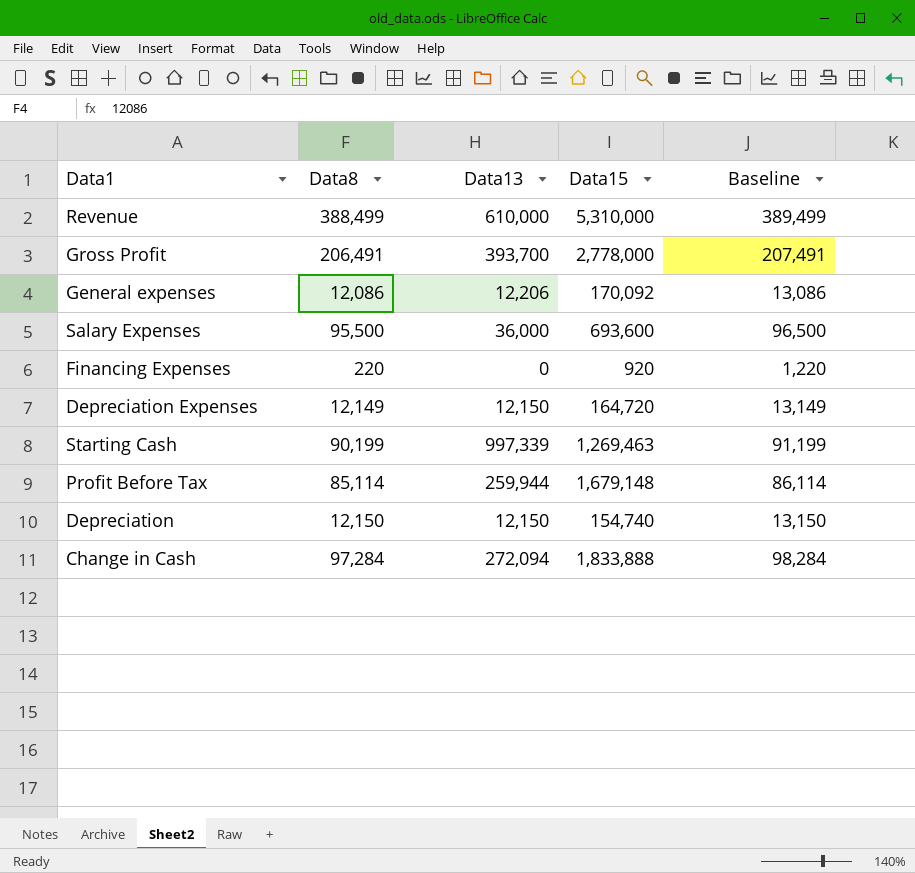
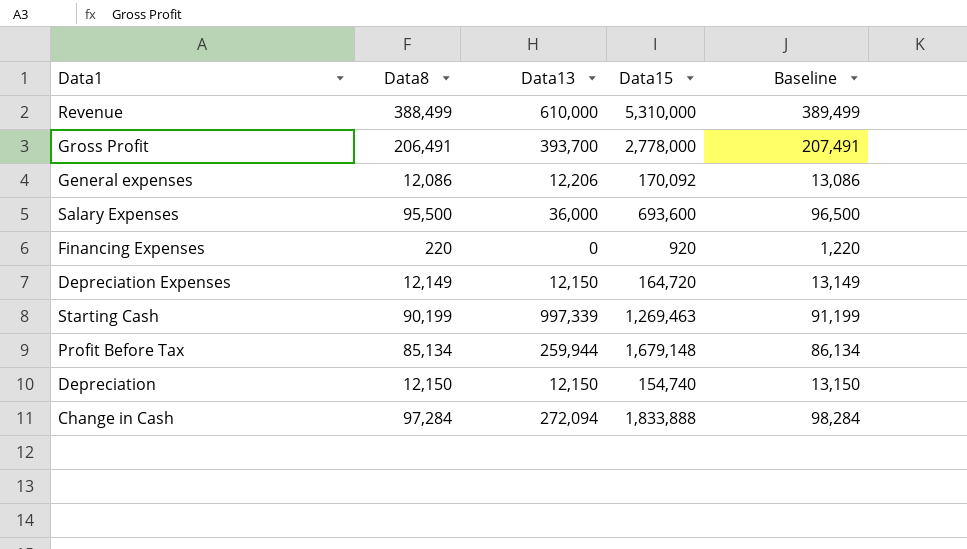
Profit Before Tax | Data8: 85,114 -> 85,134
Profit Before Tax | Baseline: 86,114 -> 86,134

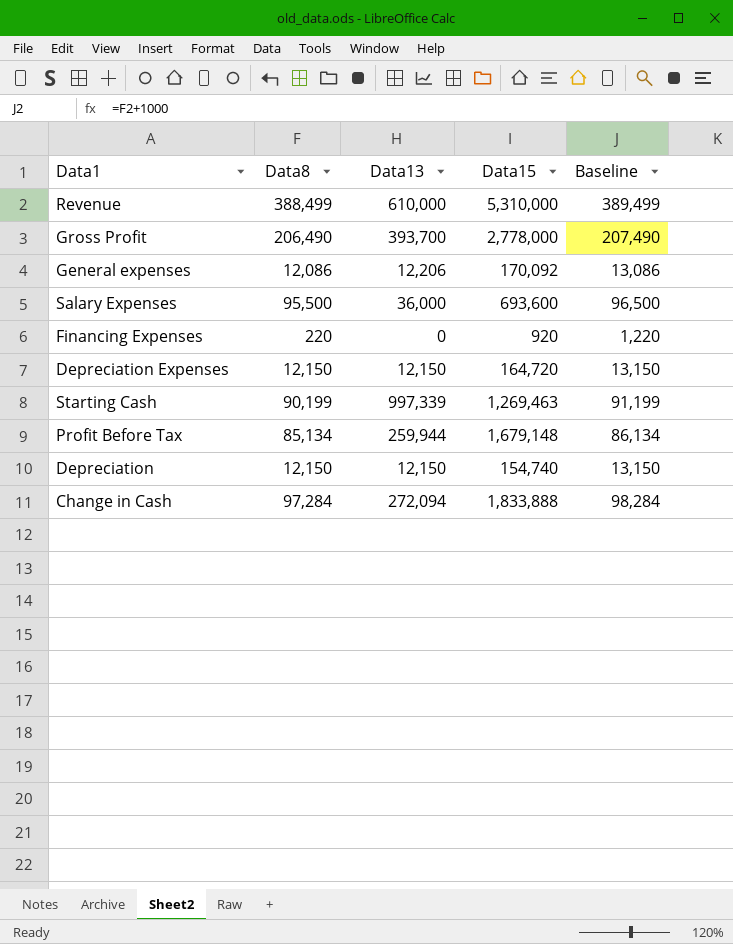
Gross Profit | Data8: 206,491 -> 206,490
Gross Profit | Baseline: 207,491 -> 207,490
Depreciation Expenses | Data8: 12,149 -> 12,150
Depreciation Expenses | Baseline: 13,149 -> 13,150

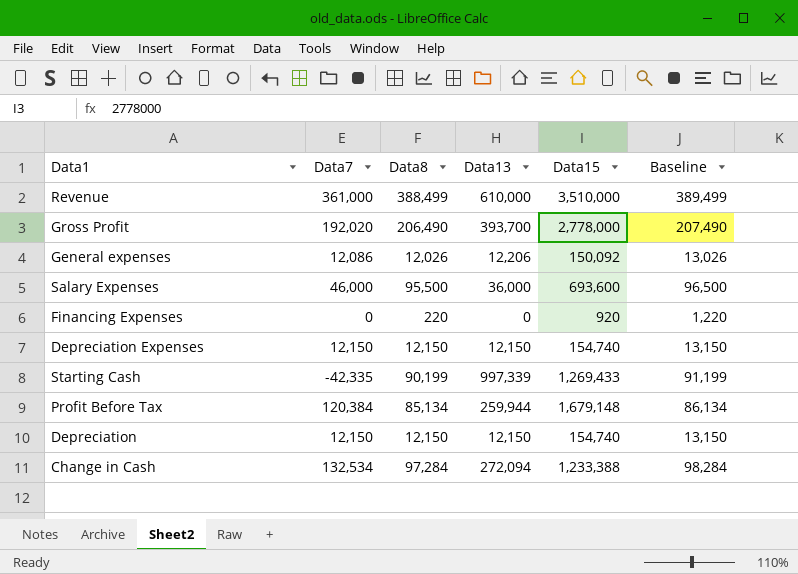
column Data7 | position: none -> 2
Revenue | Data15: 5,310,000 -> 3,510,000
General expenses | Data8: 12,086 -> 12,026
General expenses | Data15: 170,092 -> 150,092
General expenses | Baseline: 13,086 -> 13,026
Depreciation Expenses | Data15: 164,720 -> 154,740
Starting Cash | Data15: 1,269,463 -> 1,269,433
Change in Cash | Data15: 1,833,888 -> 1,233,388

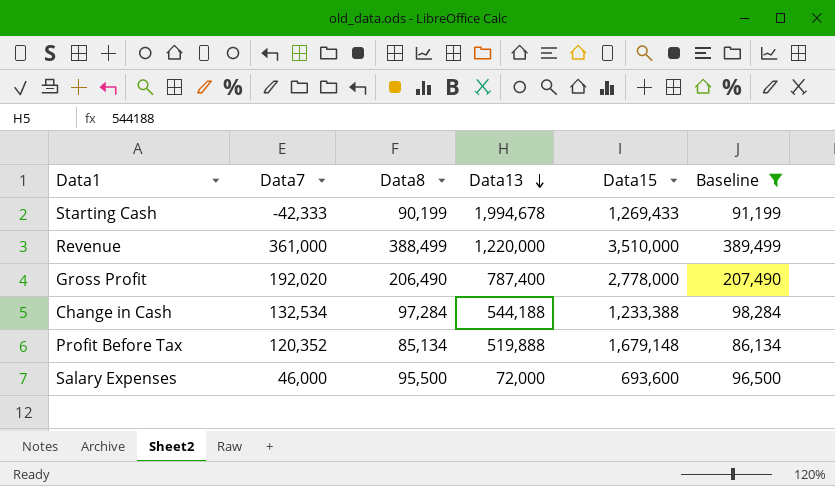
filter: none -> Baseline >= 86,134
row order: none -> Data13 descending
Starting Cash | Data7: -42,335 -> -42,333
Starting Cash | Data13: 997,339 -> 1,994,678
Revenue | Data13: 610,000 -> 1,220,000
Gross Profit | Data13: 393,700 -> 787,400
Change in Cash | Data13: 272,094 -> 544,188
Profit Before Tax | Data7: 120,384 -> 120,352
Profit Before Tax | Data13: 259,944 -> 519,888
Salary Expenses | Data13: 36,000 -> 72,000

